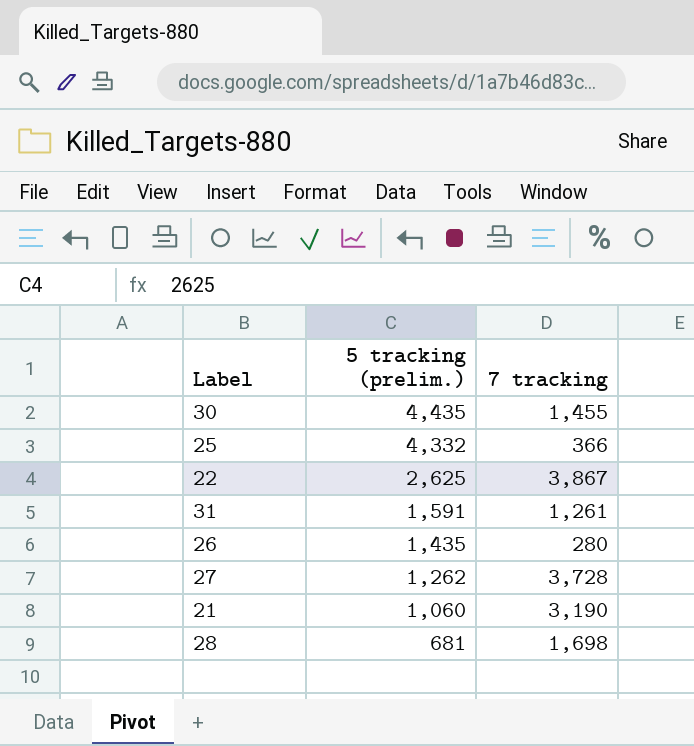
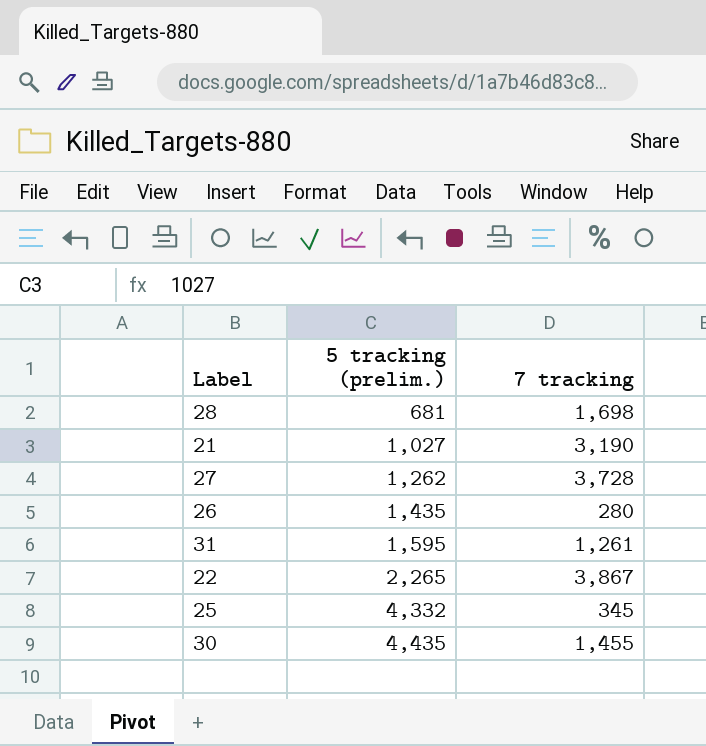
row order: 5 tracking (prelim.) descending -> 5 tracking (prelim.) ascending
21 | 5 tracking (prelim.): 1,060 -> 1,027
31 | 5 tracking (prelim.): 1,591 -> 1,595
22 | 5 tracking (prelim.): 2,625 -> 2,265
25 | 7 tracking: 366 -> 345

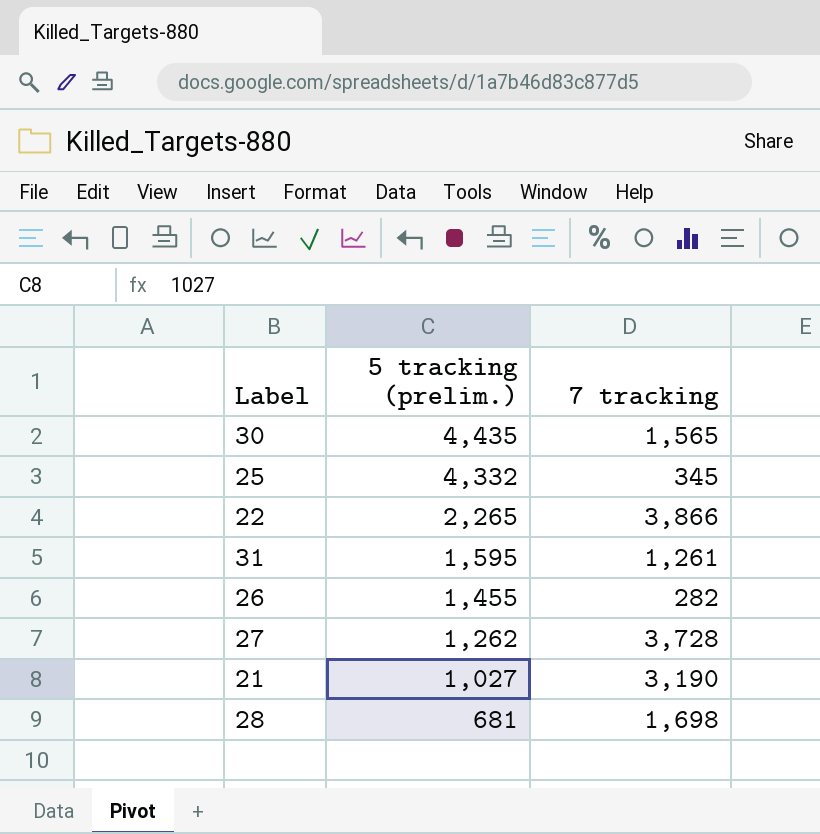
row order: 5 tracking (prelim.) ascending -> 5 tracking (prelim.) descending
30 | 7 tracking: 1,455 -> 1,565
22 | 7 tracking: 3,867 -> 3,866
26 | 5 tracking (prelim.): 1,435 -> 1,455
26 | 7 tracking: 280 -> 282

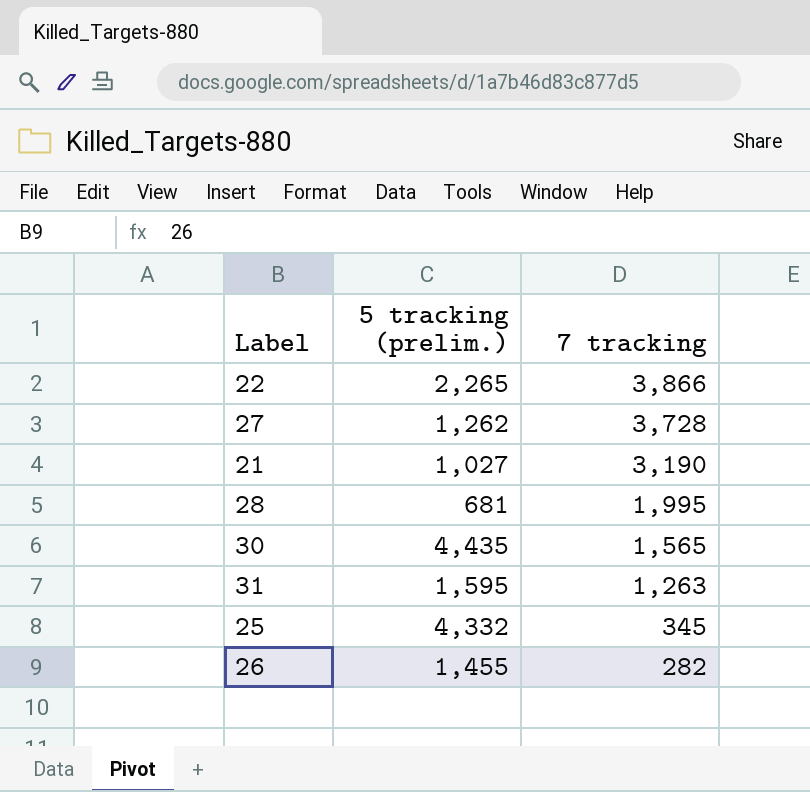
row order: 5 tracking (prelim.) descending -> 7 tracking descending
28 | 7 tracking: 1,698 -> 1,995
31 | 7 tracking: 1,261 -> 1,263

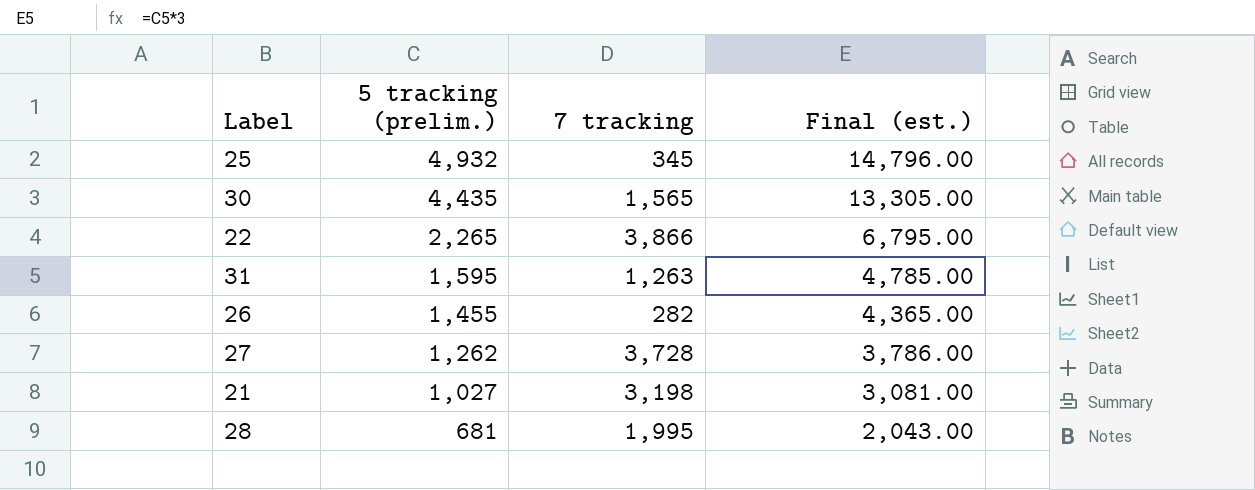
row order: 7 tracking descending -> 5 tracking (prelim.) descending
column Final (est.) | formula: none -> [5 tracking (prelim.)] * 3
25 | 5 tracking (prelim.): 4,332 -> 4,932
21 | 7 tracking: 3,190 -> 3,198

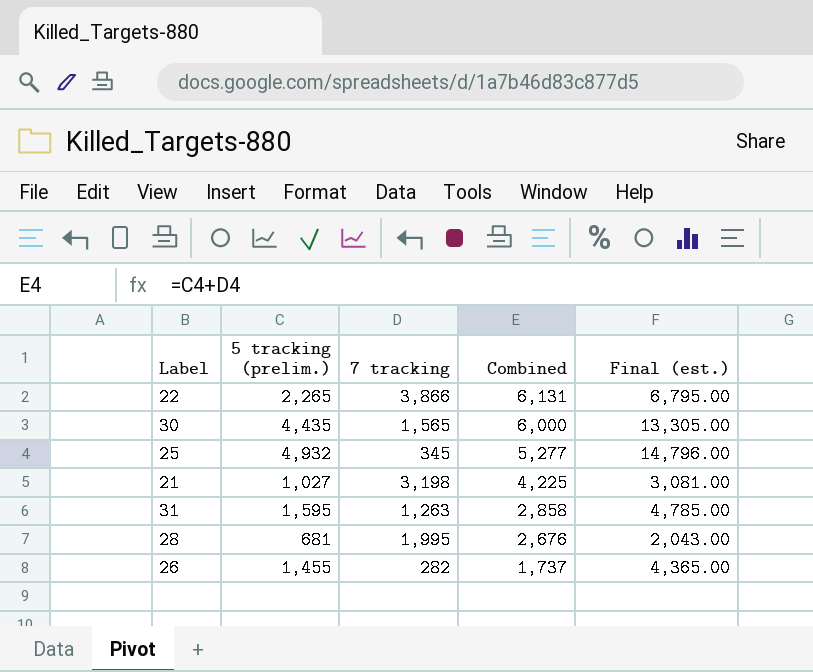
row order: 5 tracking (prelim.) descending -> Combined descending
column Combined | formula: none -> [5 tracking (prelim.)] + [7 tracking]
row 27: 1,262 | 3,728 | 3,786.00 -> none

